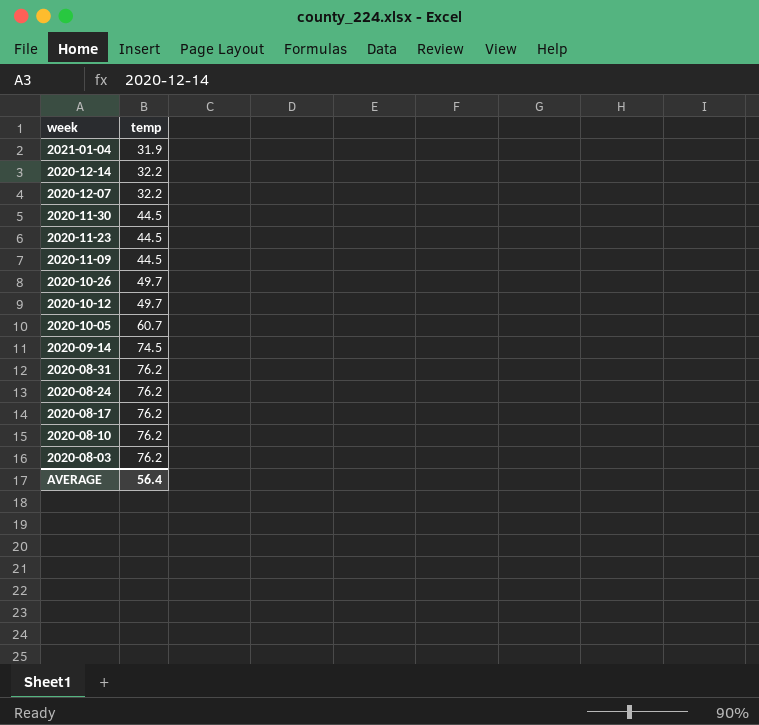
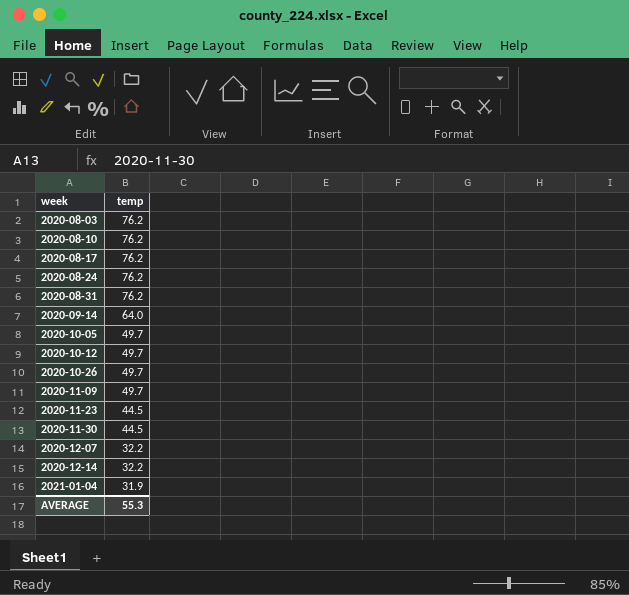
row order: week descending -> week ascending
2020-09-14 | temp: 74.5 -> 64.0
2020-10-05 | temp: 60.7 -> 49.7
2020-11-09 | temp: 44.5 -> 49.7
AVERAGE | temp: 56.4 -> 55.3

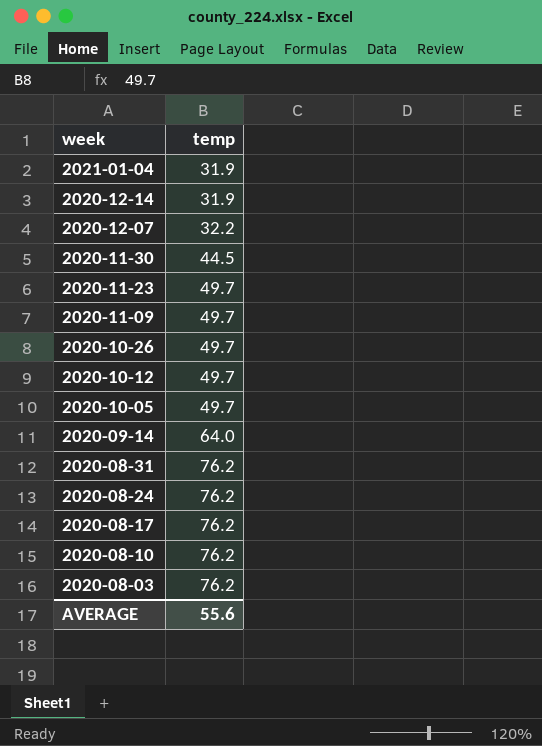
row order: week ascending -> week descending
2020-12-14 | temp: 32.2 -> 31.9
2020-11-23 | temp: 44.5 -> 49.7
AVERAGE | temp: 55.3 -> 55.6

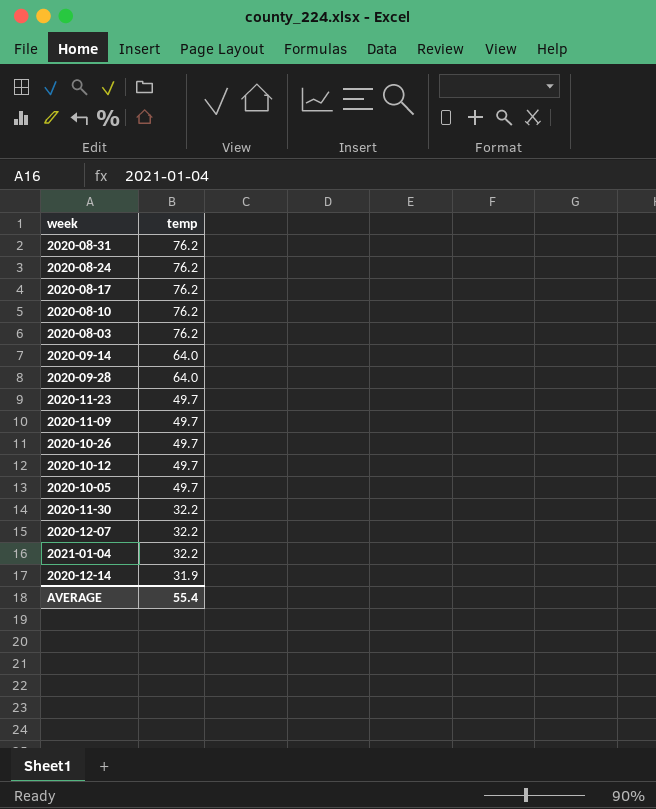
row order: week descending -> temp descending
row 2020-09-28: none -> 64.0
2020-11-30 | temp: 44.5 -> 32.2
2021-01-04 | temp: 31.9 -> 32.2
AVERAGE | temp: 55.6 -> 55.4

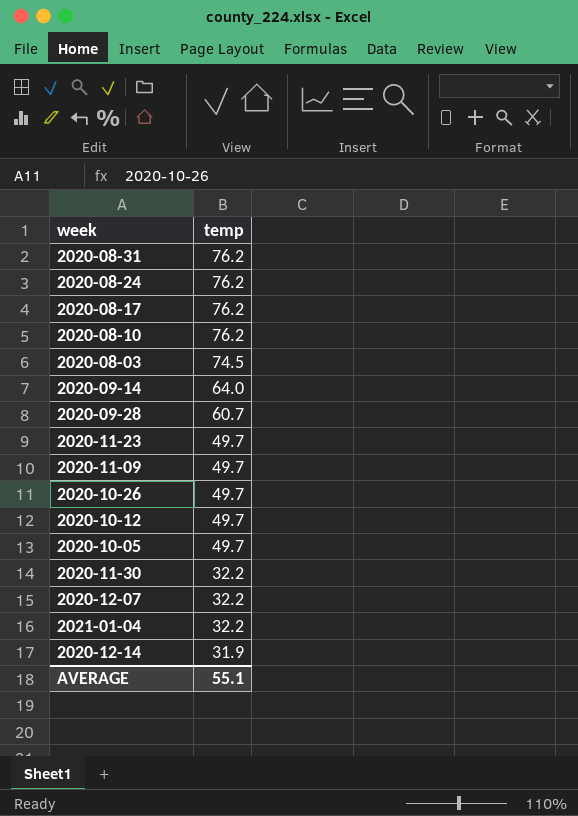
2020-08-03 | temp: 76.2 -> 74.5
2020-09-28 | temp: 64.0 -> 60.7
AVERAGE | temp: 55.4 -> 55.1

